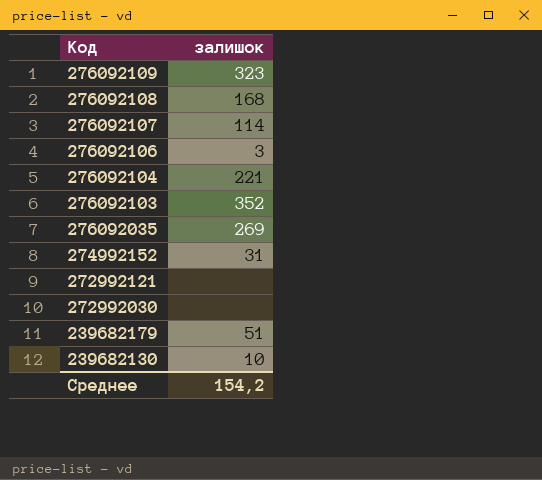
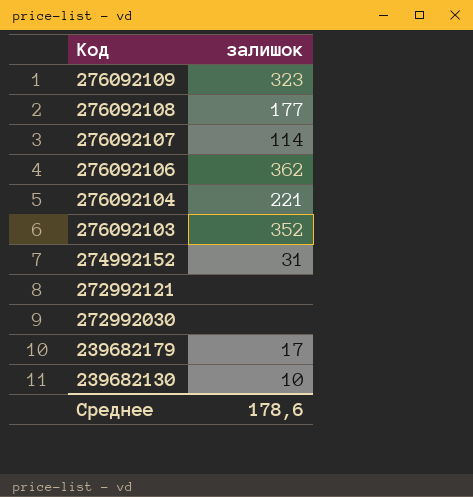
row 276092035: 269 -> none
276092108 | залишок: 168 -> 177
276092106 | залишок: 3 -> 362
239682179 | залишок: 51 -> 17
Среднее | залишок: 154,2 -> 178,6

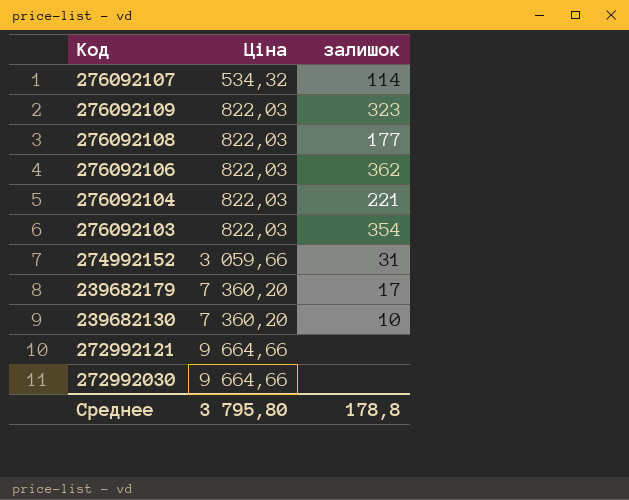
row order: Код descending -> Ціна ascending
column Ціна | position: none -> 2
276092103 | залишок: 352 -> 354
Среднее | залишок: 178,6 -> 178,8

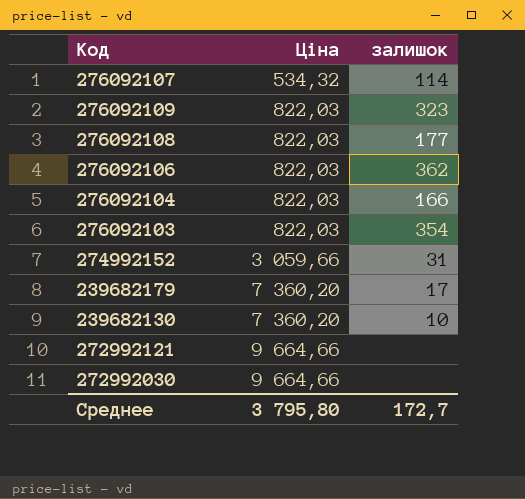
276092104 | залишок: 221 -> 166
Среднее | залишок: 178,8 -> 172,7

